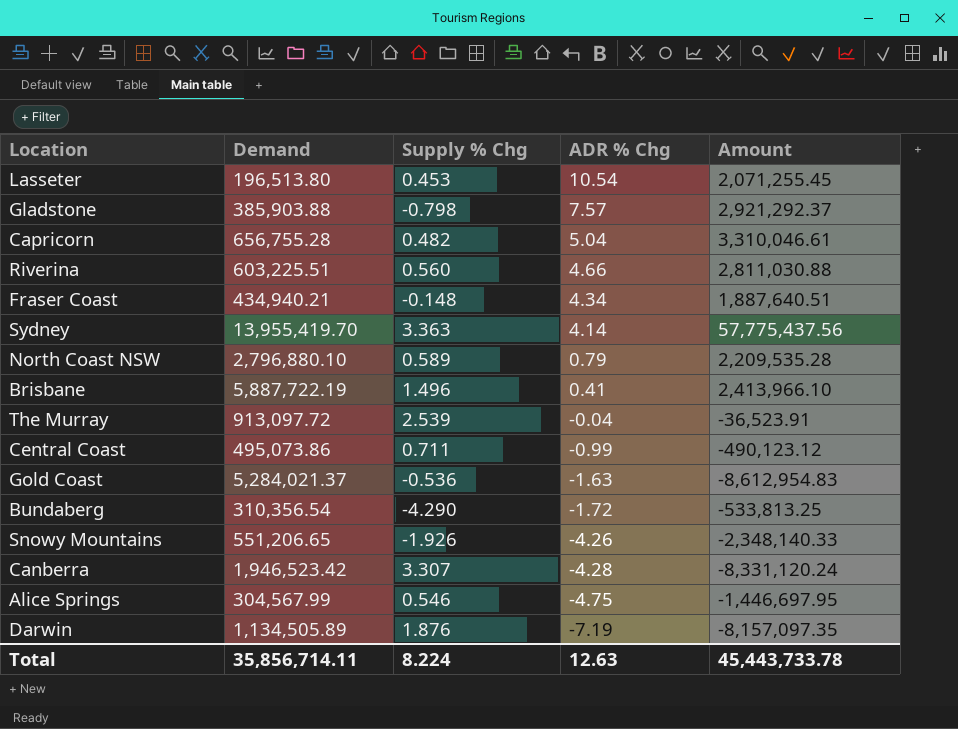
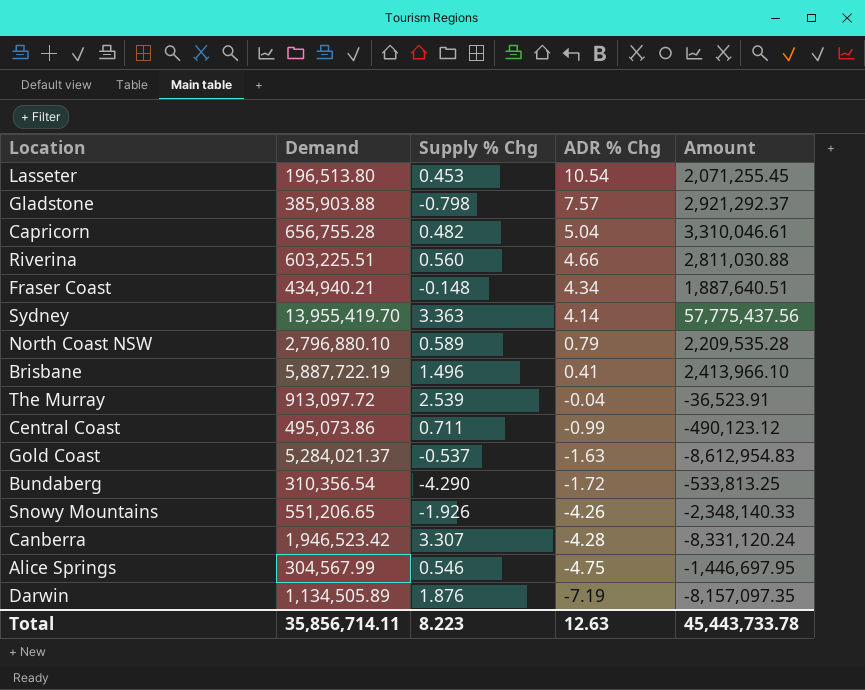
Gold Coast | Supply % Chg: -0.536 -> -0.537
Total | Supply % Chg: 8.224 -> 8.223

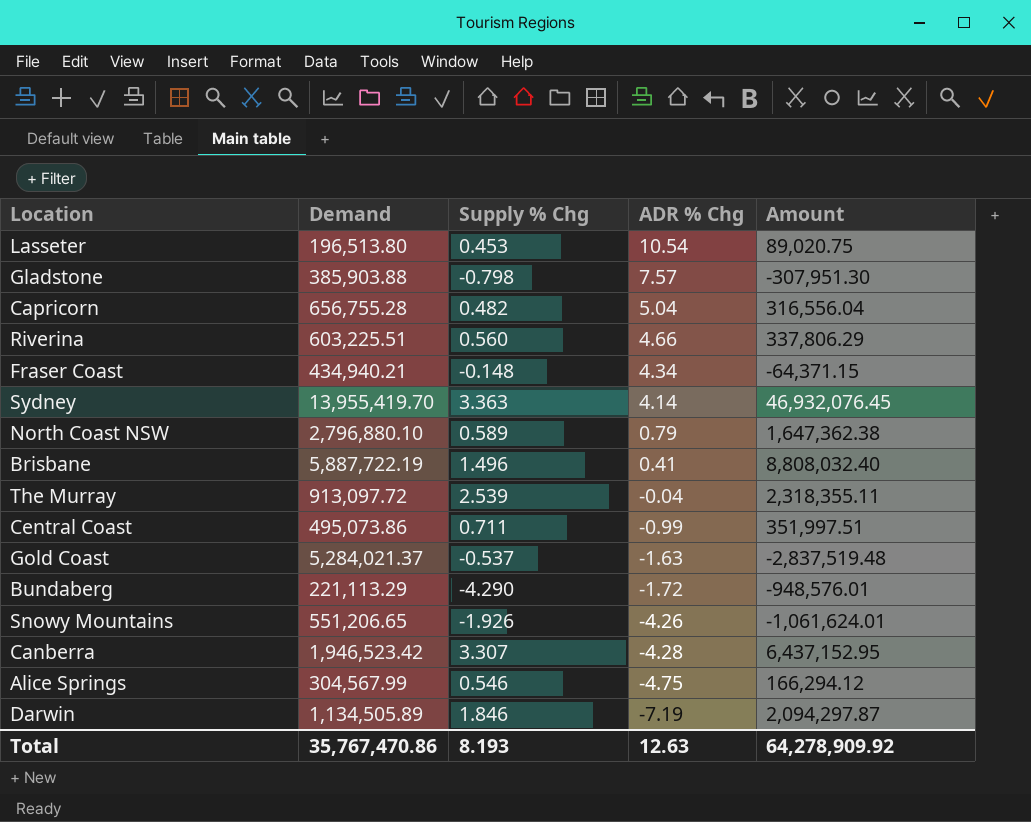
column Amount | formula: [Demand] * [ADR % Chg] -> [Demand] * [Supply % Chg]
Bundaberg | Demand: 310,356.54 -> 221,113.29
Darwin | Supply % Chg: 1.876 -> 1.846
Total | Demand: 35,856,714.11 -> 35,767,470.86
Total | Supply % Chg: 8.223 -> 8.193
Total | Amount: 45,443,733.78 -> 64,278,909.92

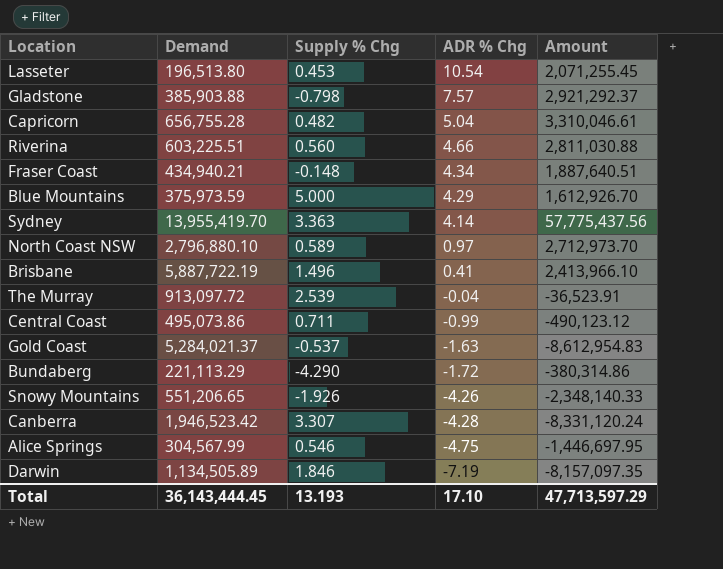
column Amount | formula: [Demand] * [Supply % Chg] -> [Demand] * [ADR % Chg]
row Blue Mountains: none -> 375,973.59 | 5.000 | 4.29 | 1,612,926.70
North Coast NSW | ADR % Chg: 0.79 -> 0.97
Total | Demand: 35,767,470.86 -> 36,143,444.45
Total | Supply % Chg: 8.193 -> 13.193
Total | ADR % Chg: 12.63 -> 17.10
Total | Amount: 64,278,909.92 -> 47,713,597.29

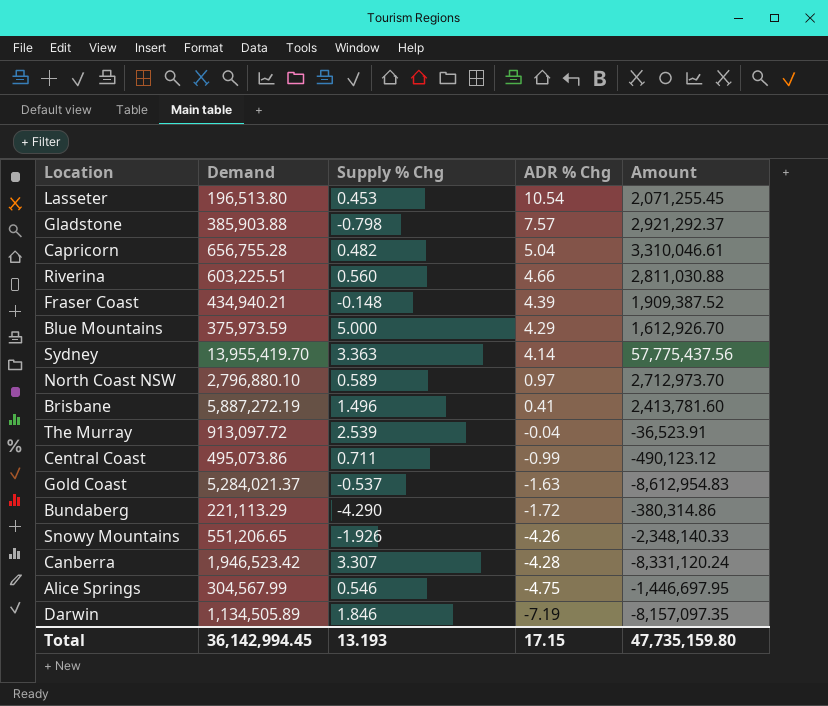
Fraser Coast | ADR % Chg: 4.34 -> 4.39
Fraser Coast | Amount: 1,887,640.51 -> 1,909,387.52
Brisbane | Demand: 5,887,722.19 -> 5,887,272.19
Brisbane | Amount: 2,413,966.10 -> 2,413,781.60
Total | Demand: 36,143,444.45 -> 36,142,994.45
Total | ADR % Chg: 17.10 -> 17.15
Total | Amount: 47,713,597.29 -> 47,735,159.80

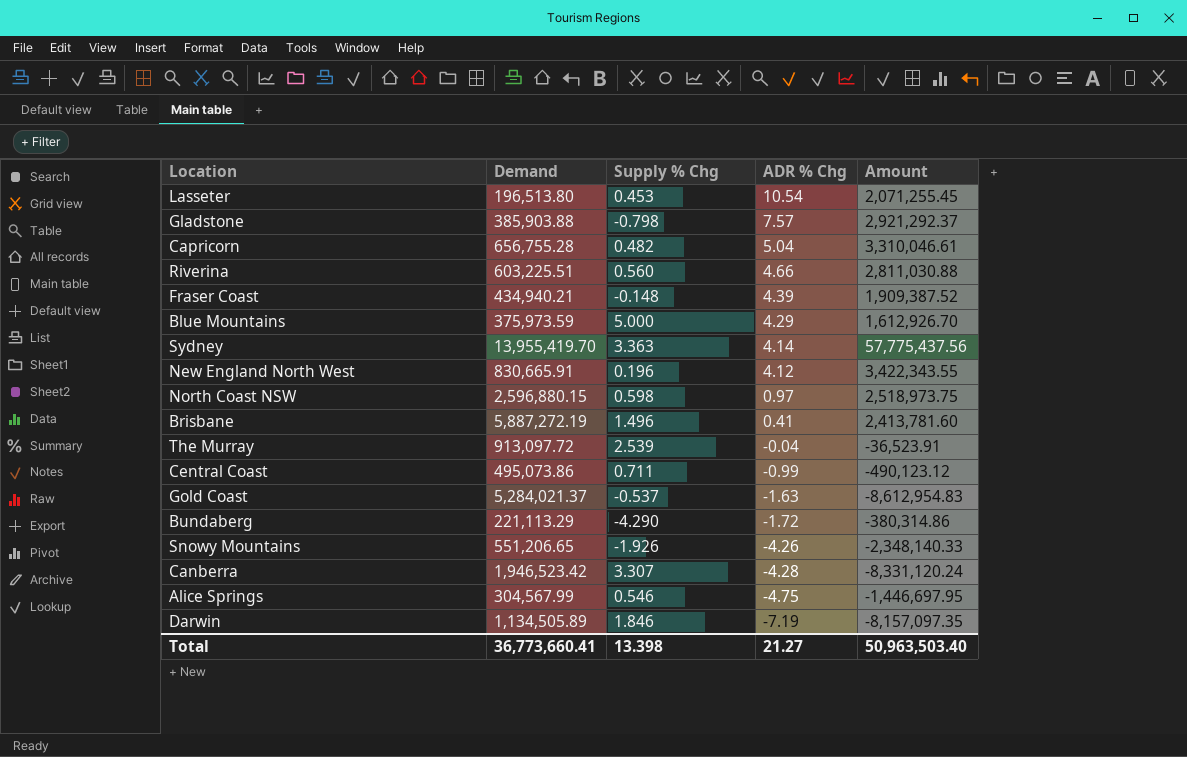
row New England North West: none -> 830,665.91 | 0.196 | 4.12 | 3,422,343.55
North Coast NSW | Demand: 2,796,880.10 -> 2,596,880.15
North Coast NSW | Supply % Chg: 0.589 -> 0.598
North Coast NSW | Amount: 2,712,973.70 -> 2,518,973.75
Total | Demand: 36,142,994.45 -> 36,773,660.41
Total | Supply % Chg: 13.193 -> 13.398
Total | ADR % Chg: 17.15 -> 21.27
Total | Amount: 47,735,159.80 -> 50,963,503.40

